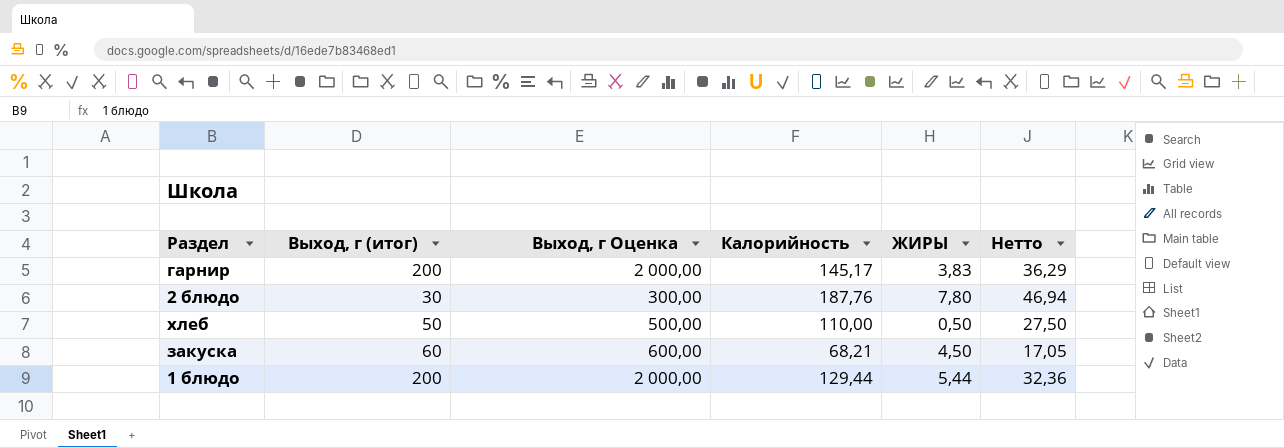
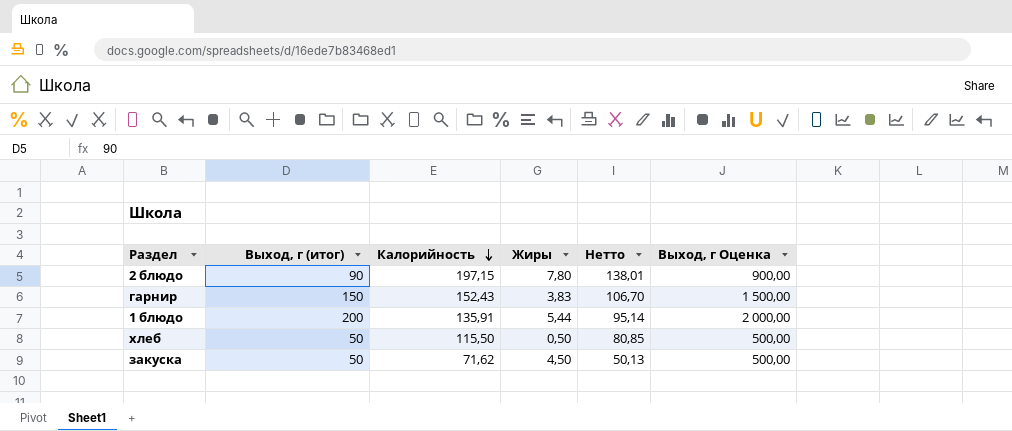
row order: none -> Калорийность descending
column name: ЖИРЫ -> Жиры
column Нетто | formula: [Калорийность] * 0,25 -> [Калорийность] * 0,7
column Выход, г Оценка | position: 3 -> 6
2 блюдо | Выход, г (итог): 30 -> 90
2 блюдо | Калорийность: 187,76 -> 197,15
2 блюдо | Выход, г Оценка: 300,00 -> 900,00
гарнир | Выход, г (итог): 200 -> 150
гарнир | Калорийность: 145,17 -> 152,43
гарнир | Выход, г Оценка: 2 000,00 -> 1 500,00
1 блюдо | Калорийность: 129,44 -> 135,91
хлеб | Калорийность: 110,00 -> 115,50
закуска | Выход, г (итог): 60 -> 50
закуска | Калорийность: 68,21 -> 71,62
закуска | Выход, г Оценка: 600,00 -> 500,00

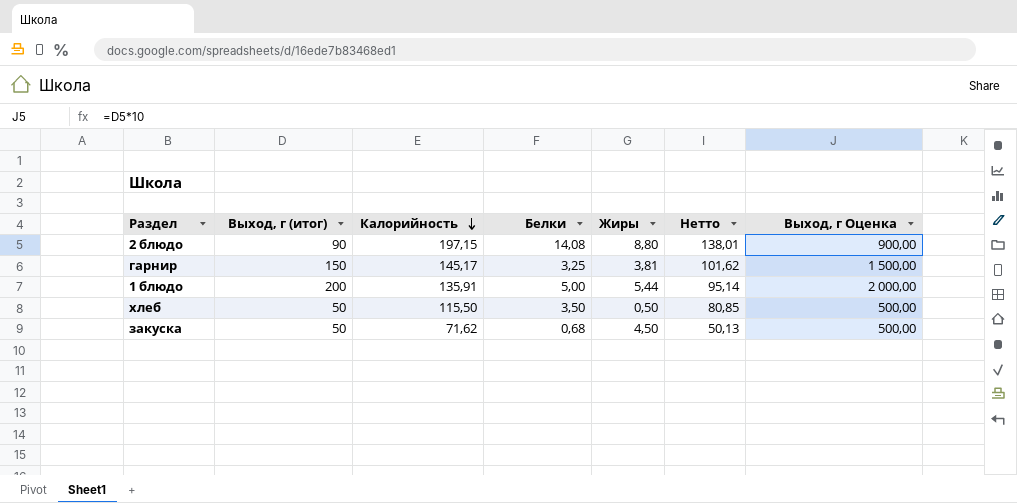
column Белки | position: none -> 4
2 блюдо | Жиры: 7,80 -> 8,80
гарнир | Калорийность: 152,43 -> 145,17
гарнир | Жиры: 3,83 -> 3,81
гарнир | Нетто: 106,70 -> 101,62

